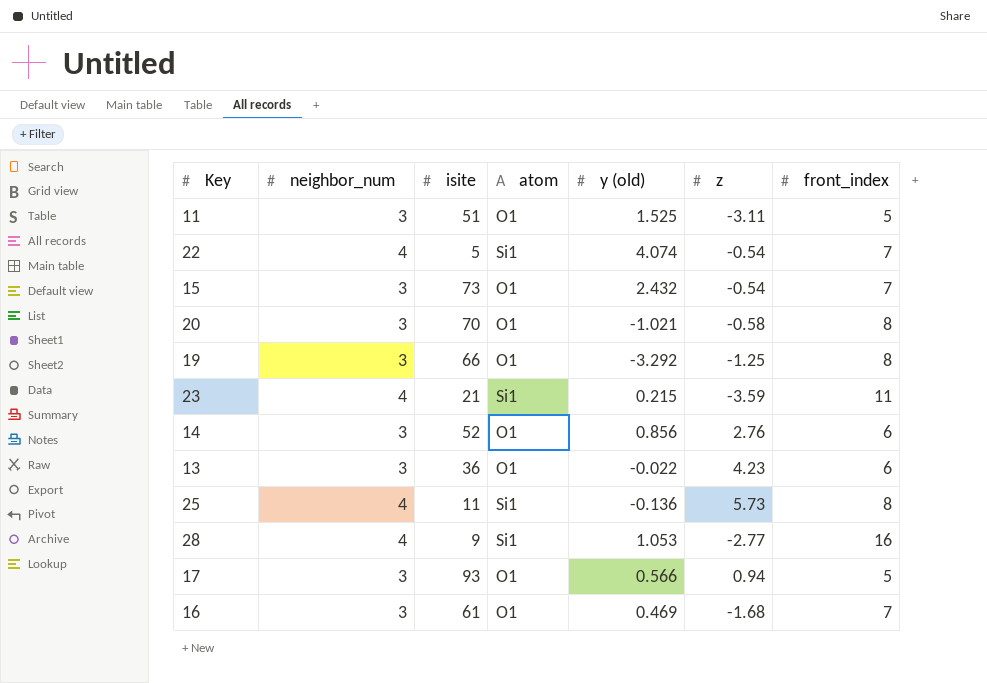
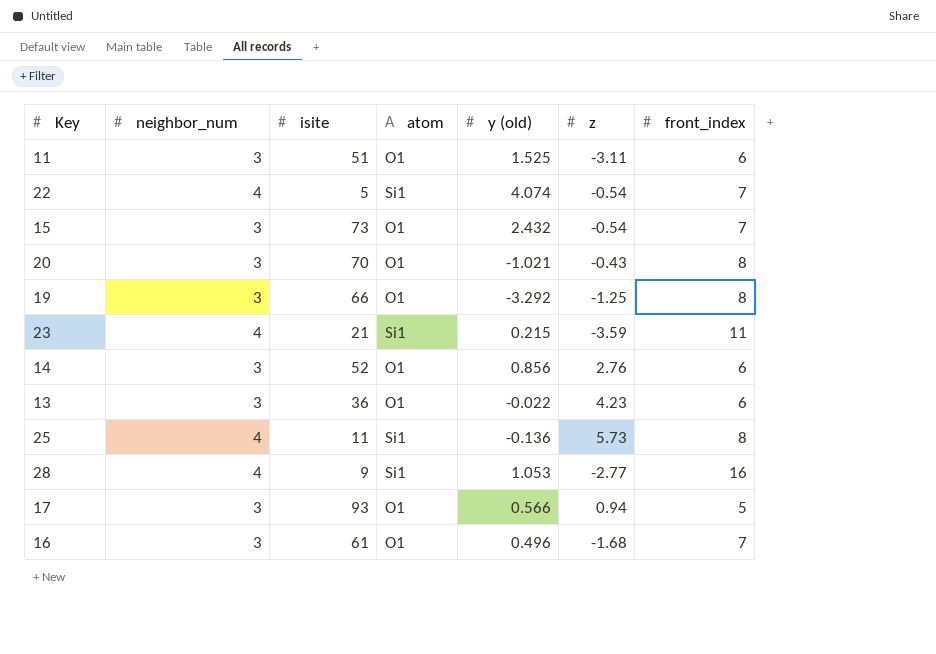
11 | front_index: 5 -> 6
20 | z: -0.58 -> -0.43
16 | y (old): 0.469 -> 0.496

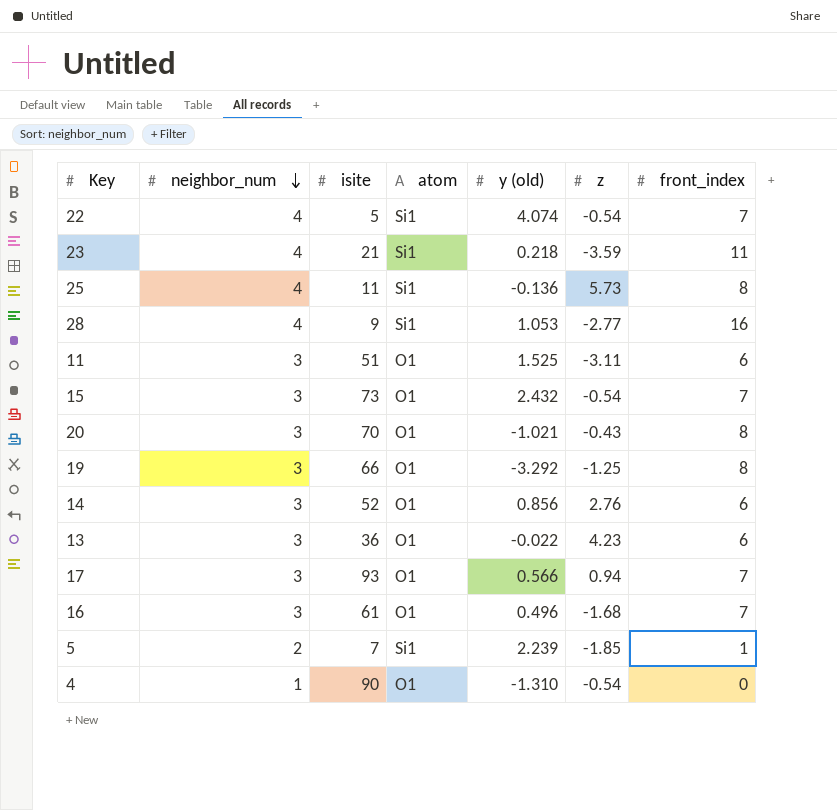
row order: none -> neighbor_num descending
23 | y (old): 0.215 -> 0.218
17 | front_index: 5 -> 7
row 5: none -> 2 | 7 | Si1 | 2.239 | -1.85 | 1
row 4: none -> 1 | 90 | O1 | -1.310 | -0.54 | 0

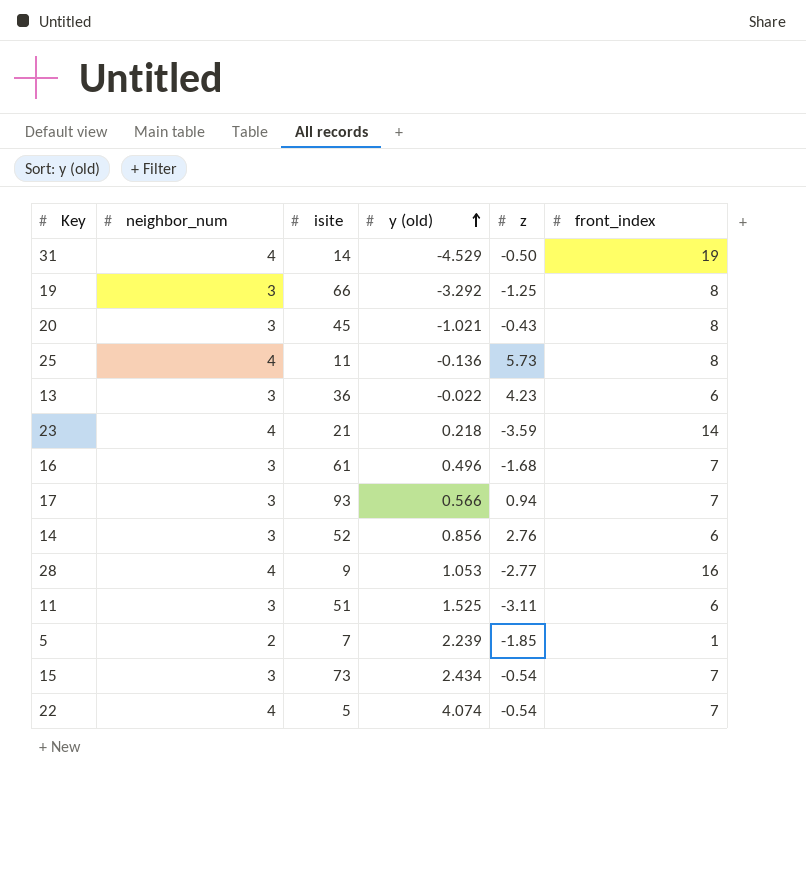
row order: neighbor_num descending -> y (old) ascending
column atom | position: 4 -> none
row 4: 1 | 90 | O1 | -1.310 | -0.54 | 0 -> none
row 31: none -> 4 | 14 | -4.529 | -0.50 | 19
20 | isite: 70 -> 45
23 | front_index: 11 -> 14
15 | y (old): 2.432 -> 2.434

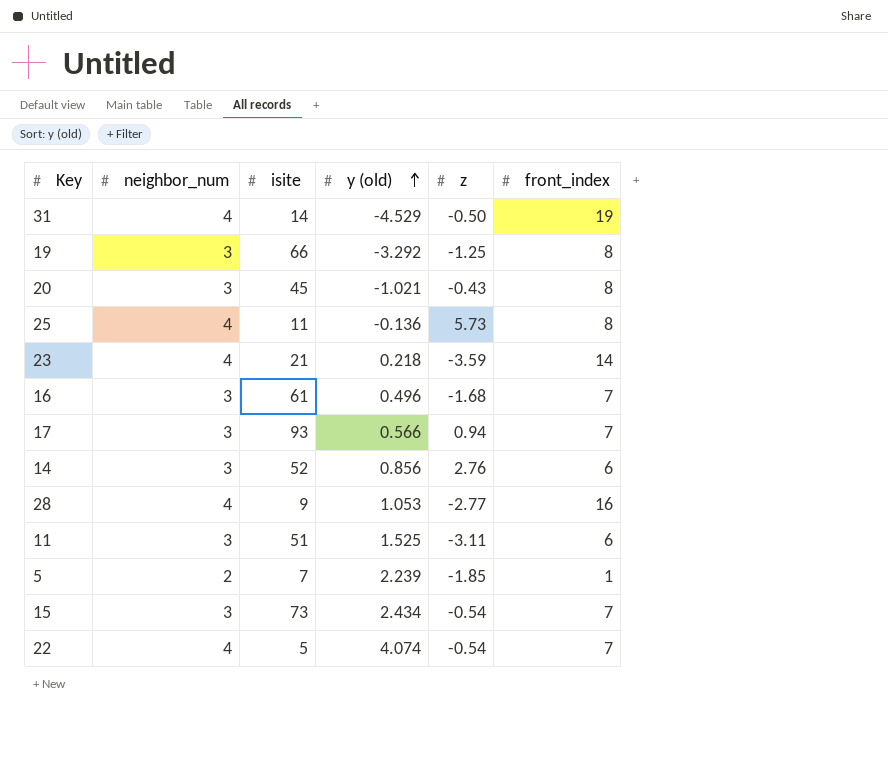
row 13: 3 | 36 | -0.022 | 4.23 | 6 -> none

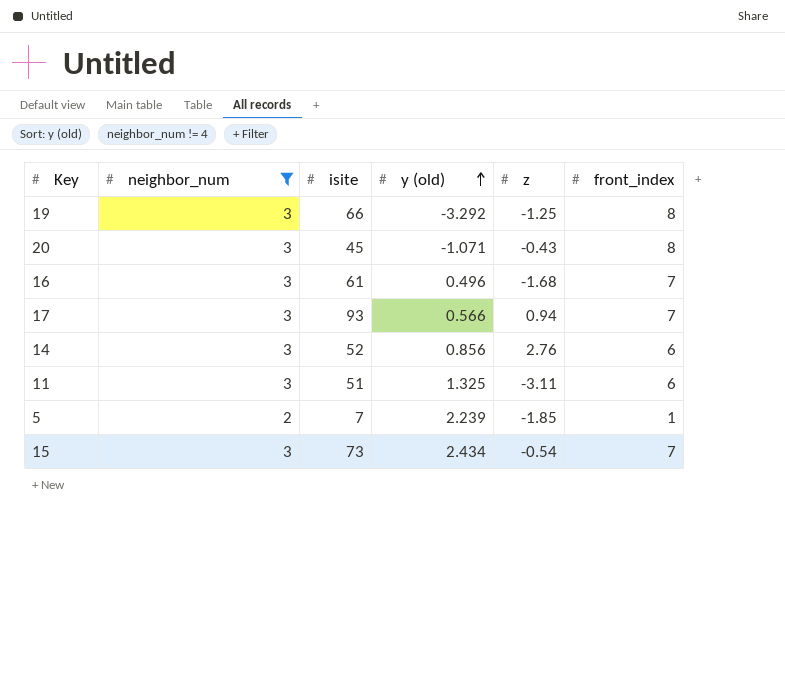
filter: none -> neighbor_num != 4
20 | y (old): -1.021 -> -1.071
11 | y (old): 1.525 -> 1.325

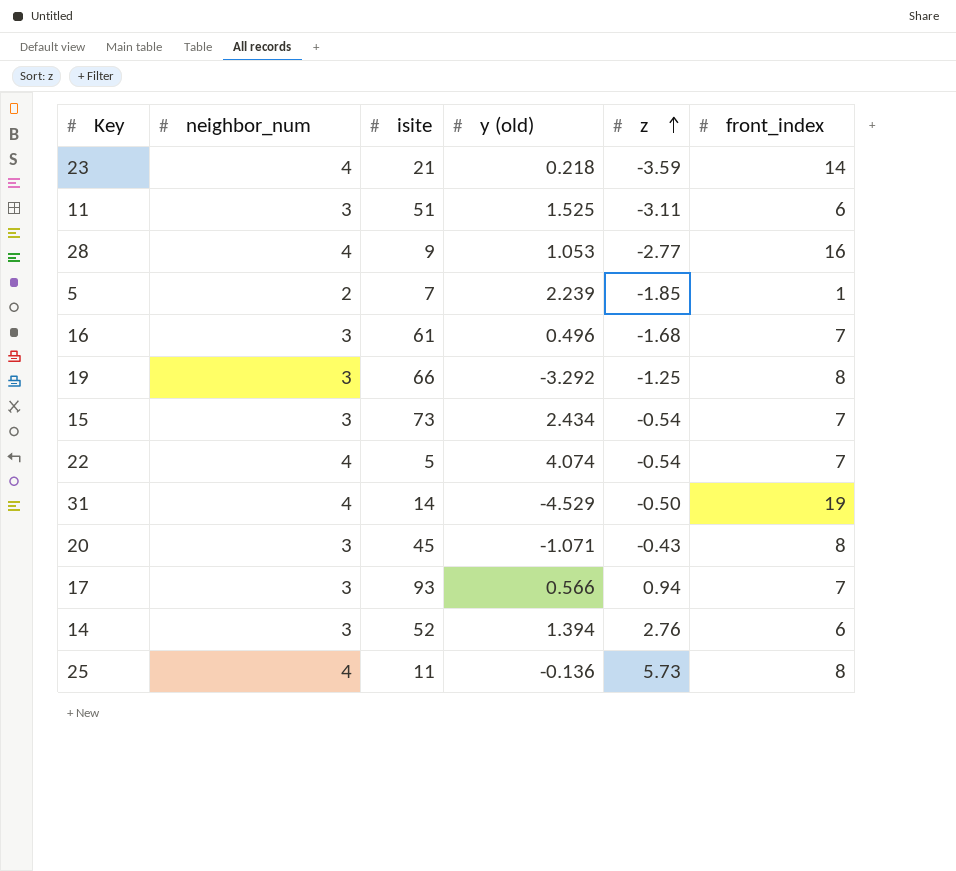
filter: neighbor_num != 4 -> none
row order: y (old) ascending -> z ascending
11 | y (old): 1.325 -> 1.525
14 | y (old): 0.856 -> 1.394

